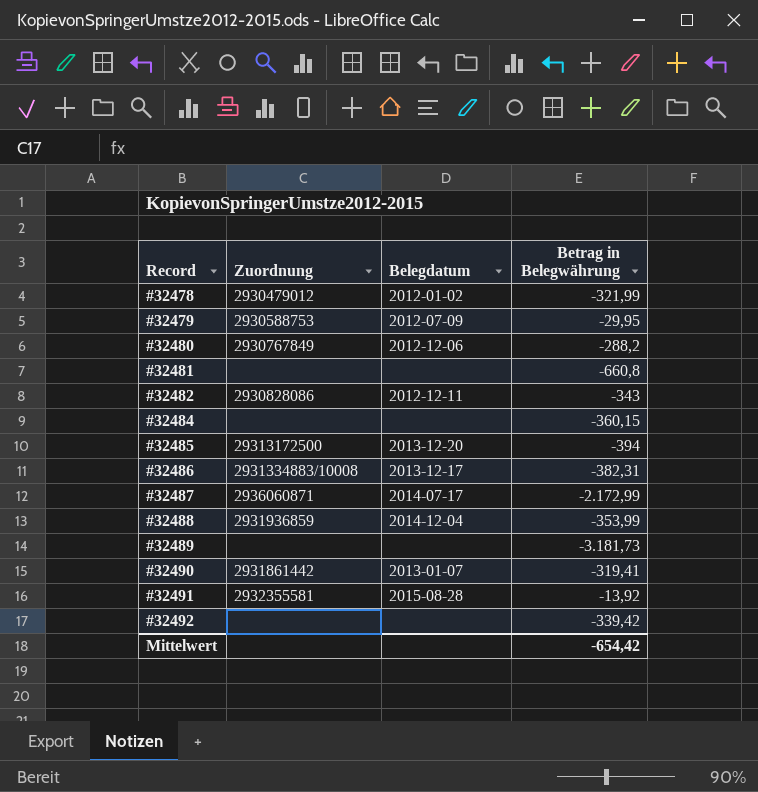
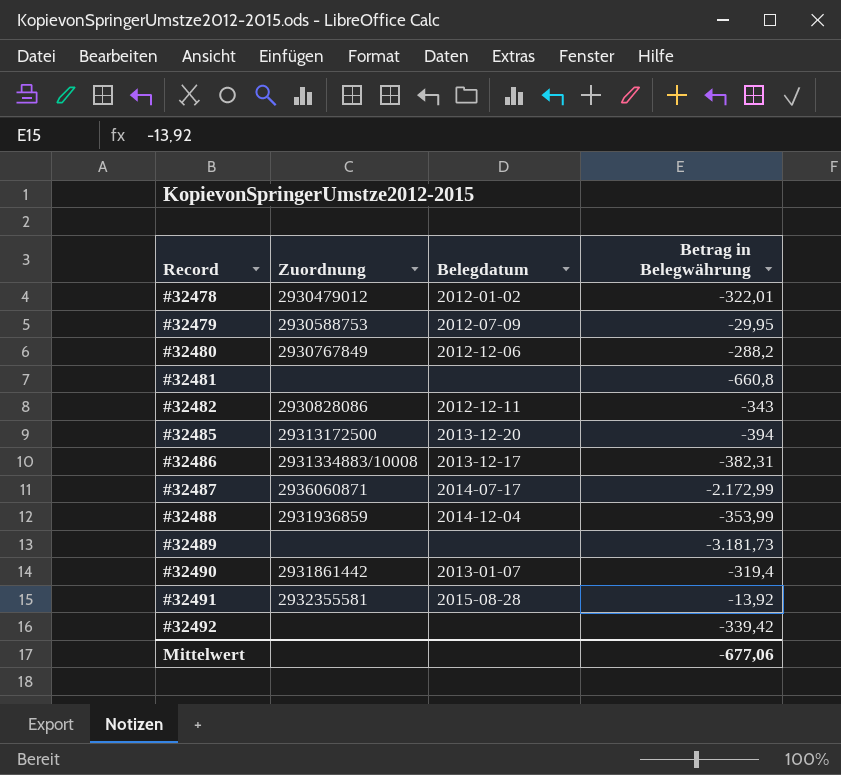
row #32484: none | none | -360,15 -> none
#32478 | Betrag in Belegwährung: -321,99 -> -322,01
#32490 | Betrag in Belegwährung: -319,41 -> -319,4
Mittelwert | Betrag in Belegwährung: -654,42 -> -677,06

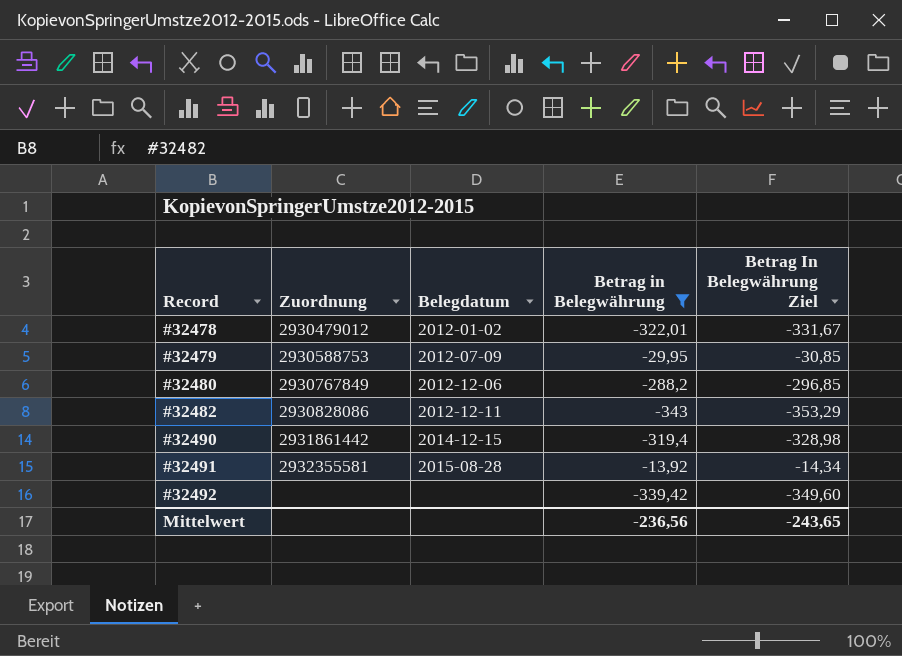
filter: none -> Betrag in Belegwährung >= -343
column Betrag In Belegwährung Ziel | formula: none -> [Betrag in Belegwährung] * 1,03
#32490 | Belegdatum: 2013-01-07 -> 2014-12-15
Mittelwert | Betrag in Belegwährung: -677,06 -> -236,56

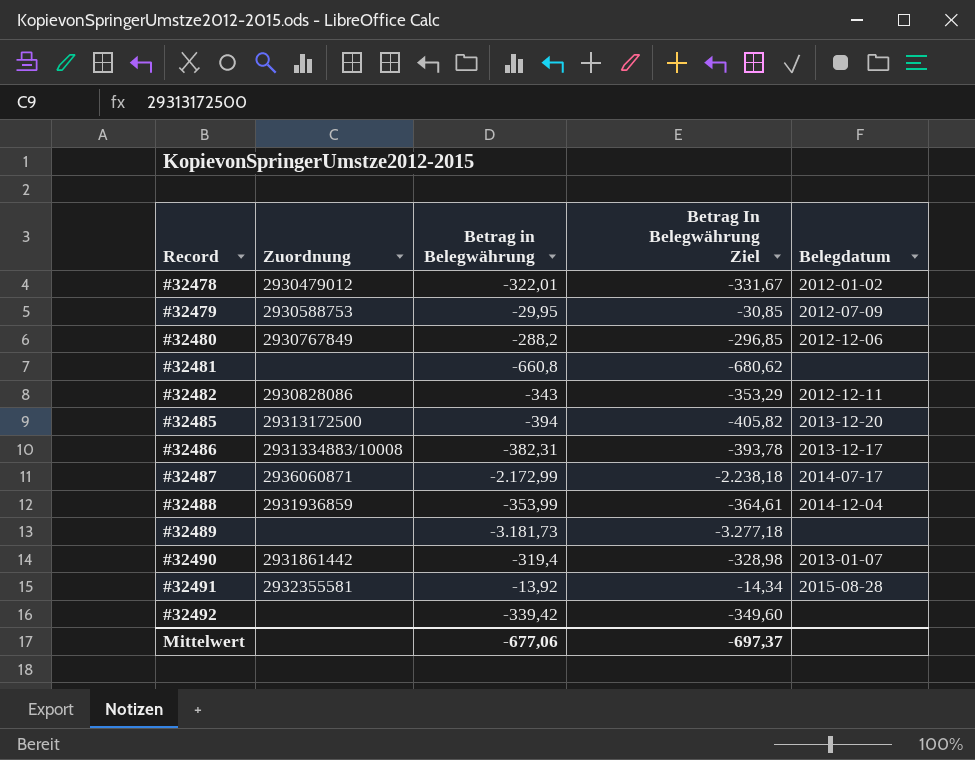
filter: Betrag in Belegwährung >= -343 -> none
column Belegdatum | position: 3 -> 5
#32490 | Belegdatum: 2014-12-15 -> 2013-01-07
Mittelwert | Betrag in Belegwährung: -236,56 -> -677,06
Mittelwert | Betrag In Belegwährung Ziel: -243,65 -> -697,37

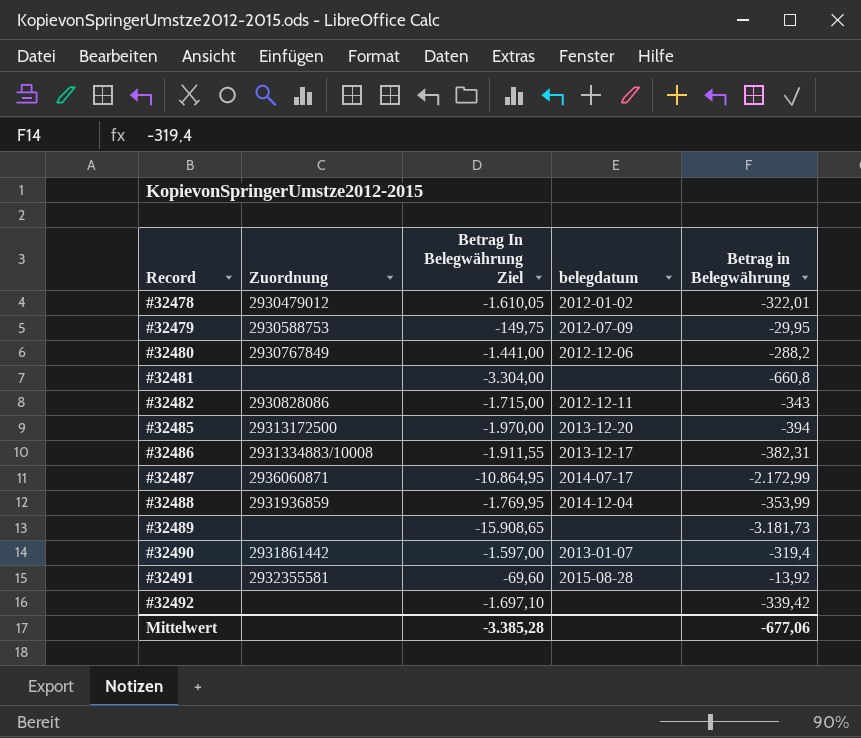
column Betrag In Belegwährung Ziel | formula: [Betrag in Belegwährung] * 1,03 -> [Betrag in Belegwährung] * 5
column name: Belegdatum -> belegdatum
column Betrag in Belegwährung | position: 3 -> 5
Mittelwert | Betrag In Belegwährung Ziel: -697,37 -> -3.385,28

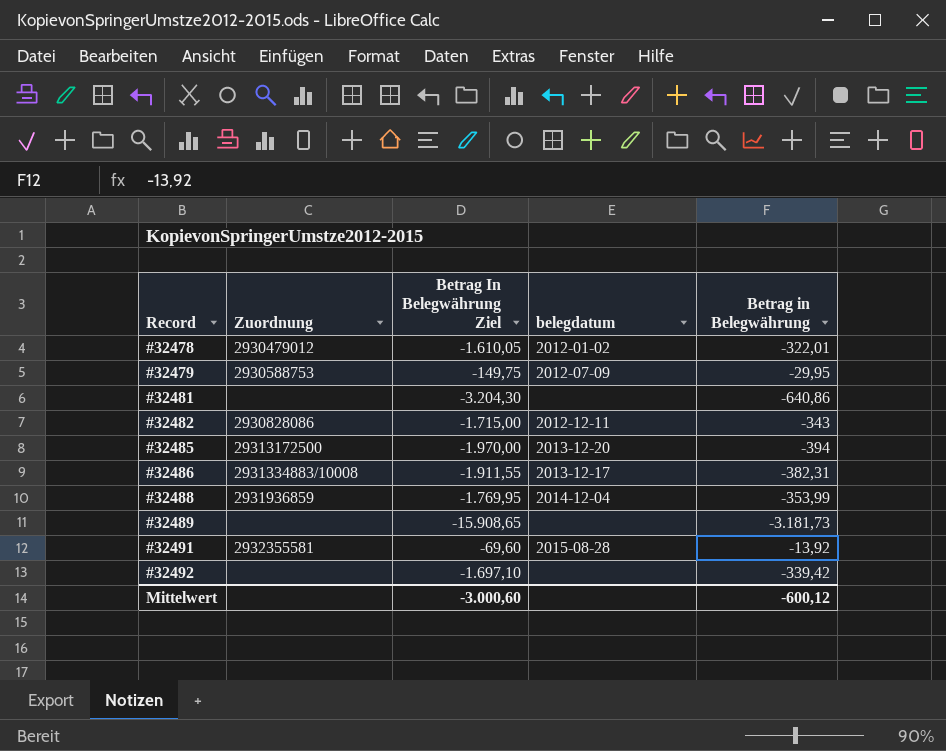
row #32480: 2930767849 | -1.441,00 | 2012-12-06 | -288,2 -> none
row #32487: 2936060871 | -10.864,95 | 2014-07-17 | -2.172,99 -> none
row #32490: 2931861442 | -1.597,00 | 2013-01-07 | -319,4 -> none
#32481 | Betrag In Belegwährung Ziel: -3.304,00 -> -3.204,30
#32481 | Betrag in Belegwährung: -660,8 -> -640,86
Mittelwert | Betrag In Belegwährung Ziel: -3.385,28 -> -3.000,60
Mittelwert | Betrag in Belegwährung: -677,06 -> -600,12

